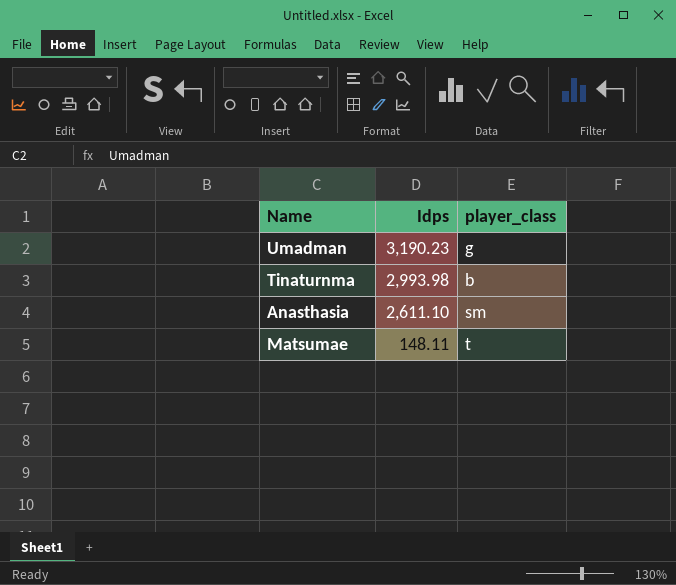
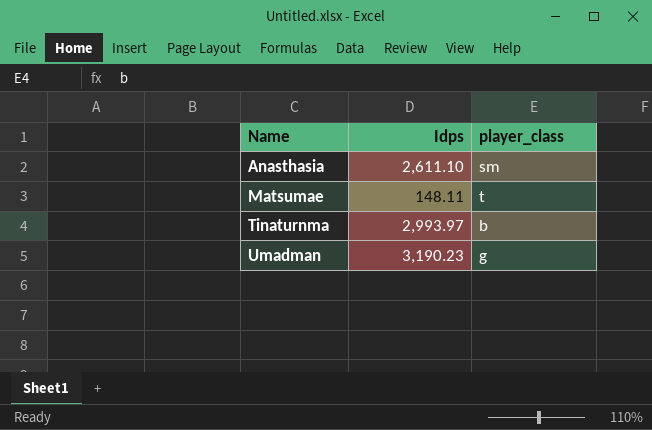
row order: Idps descending -> Name ascending
Tinaturnma | Idps: 2,993.98 -> 2,993.97

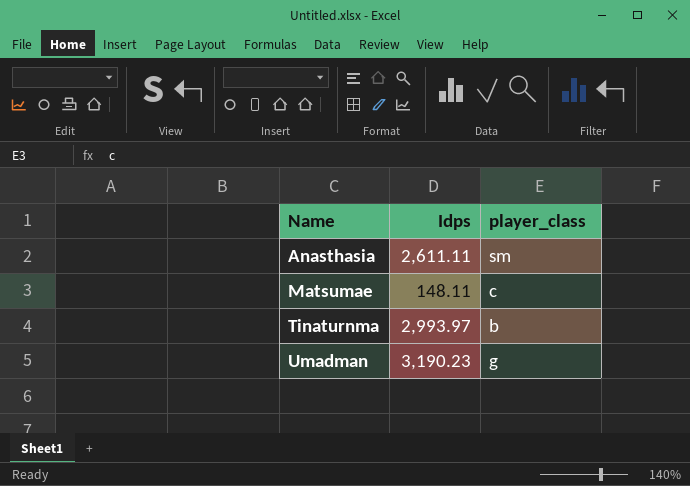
Anasthasia | Idps: 2,611.10 -> 2,611.11
Matsumae | player_class: t -> c

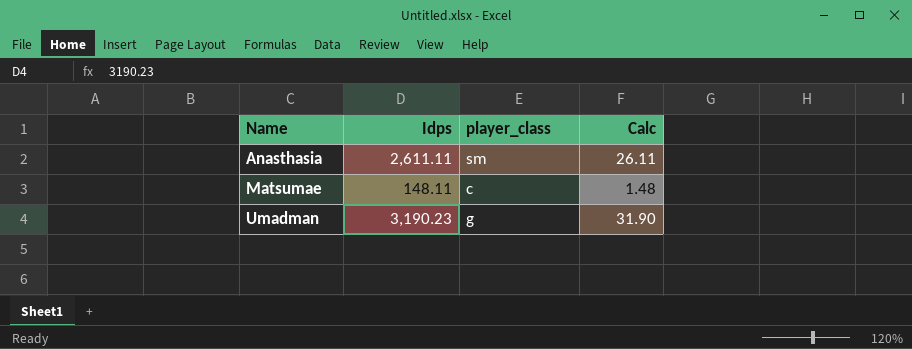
column Calc | formula: none -> [Idps] * 0.01
row Tinaturnma: 2,993.97 | b -> none

